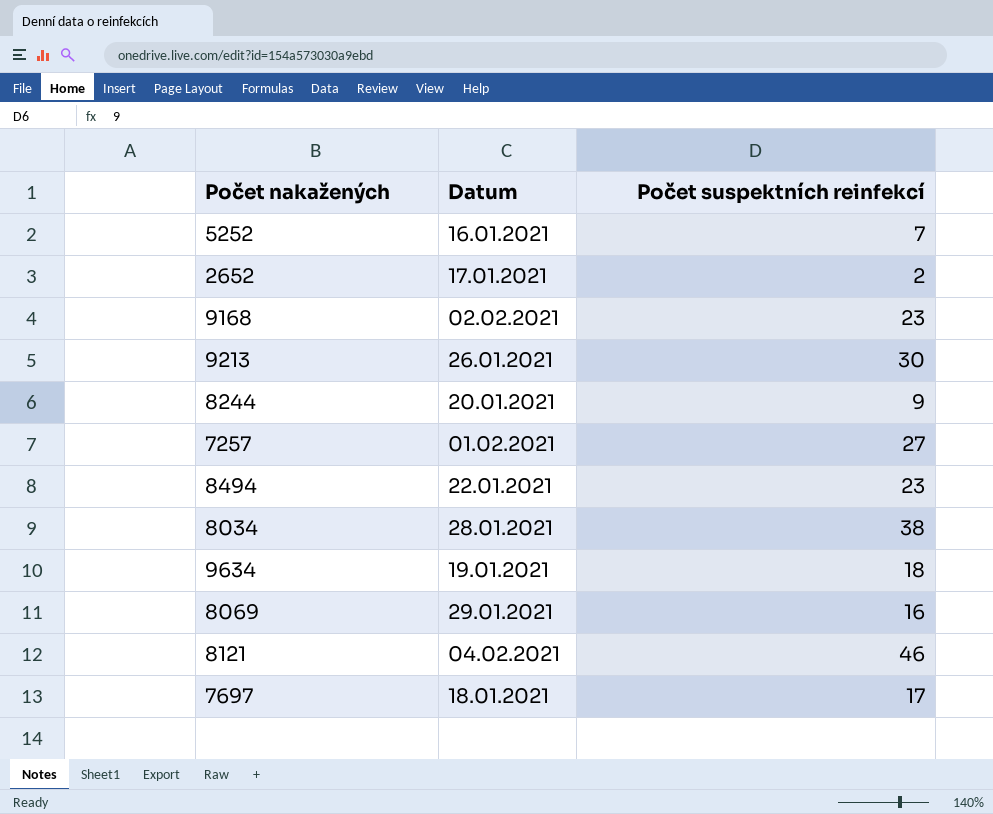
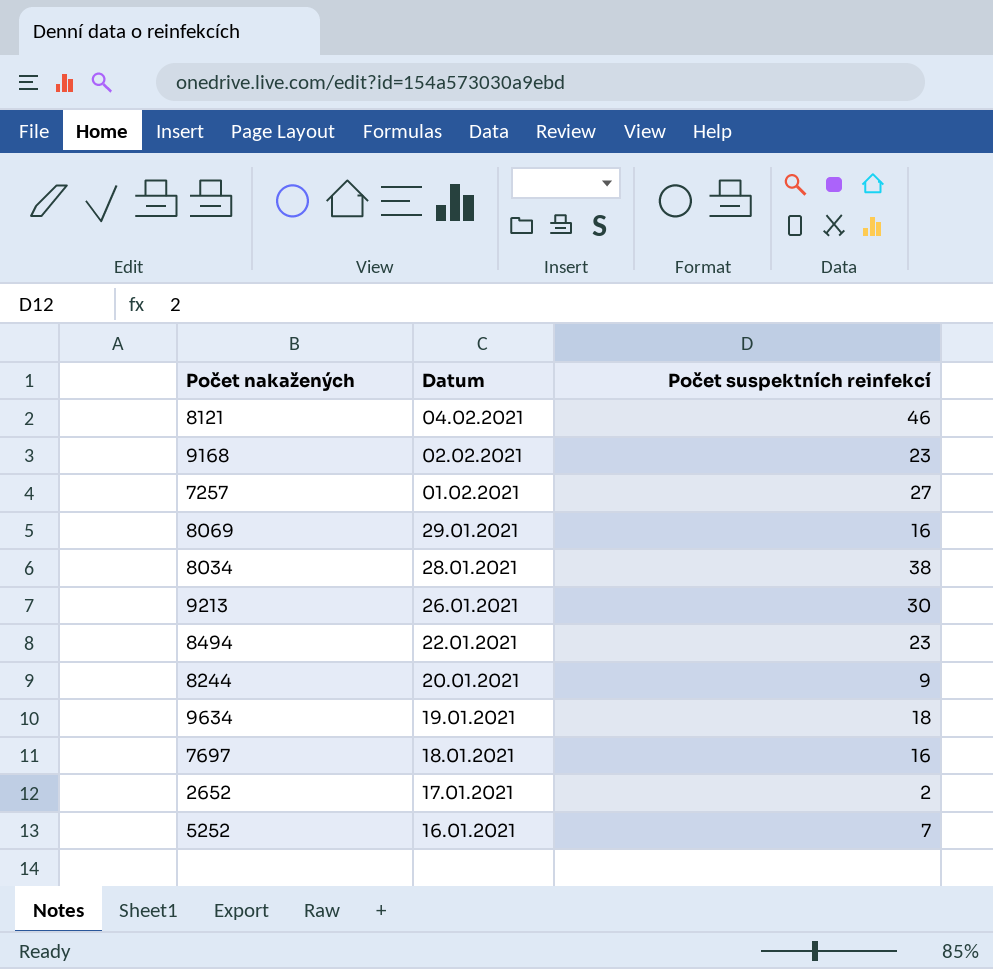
row order: none -> Datum descending
7697 | Počet suspektních reinfekcí: 17 -> 16

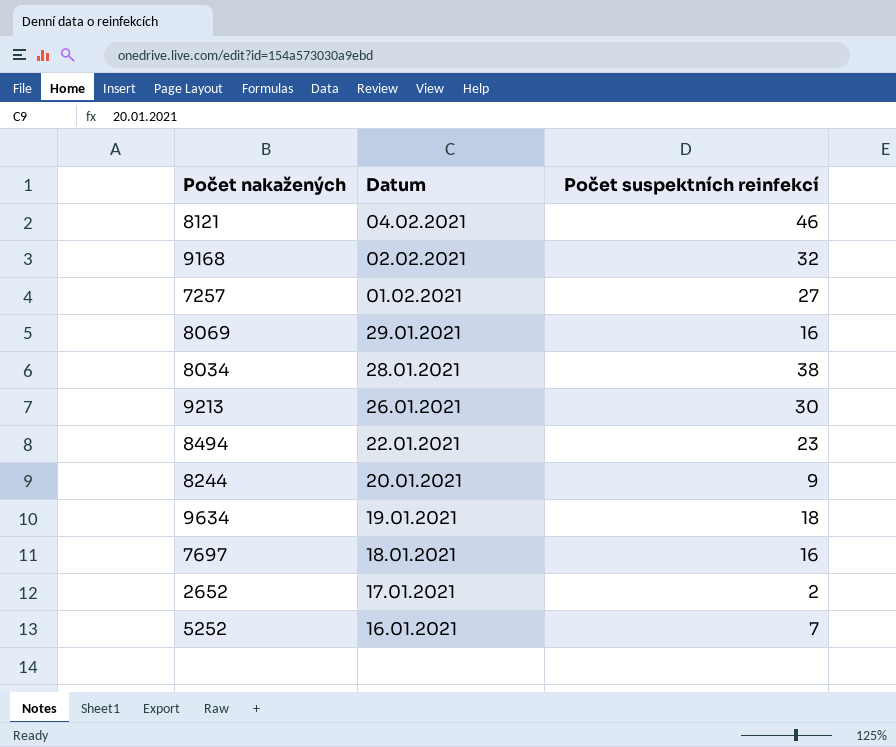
9168 | Počet suspektních reinfekcí: 23 -> 32

